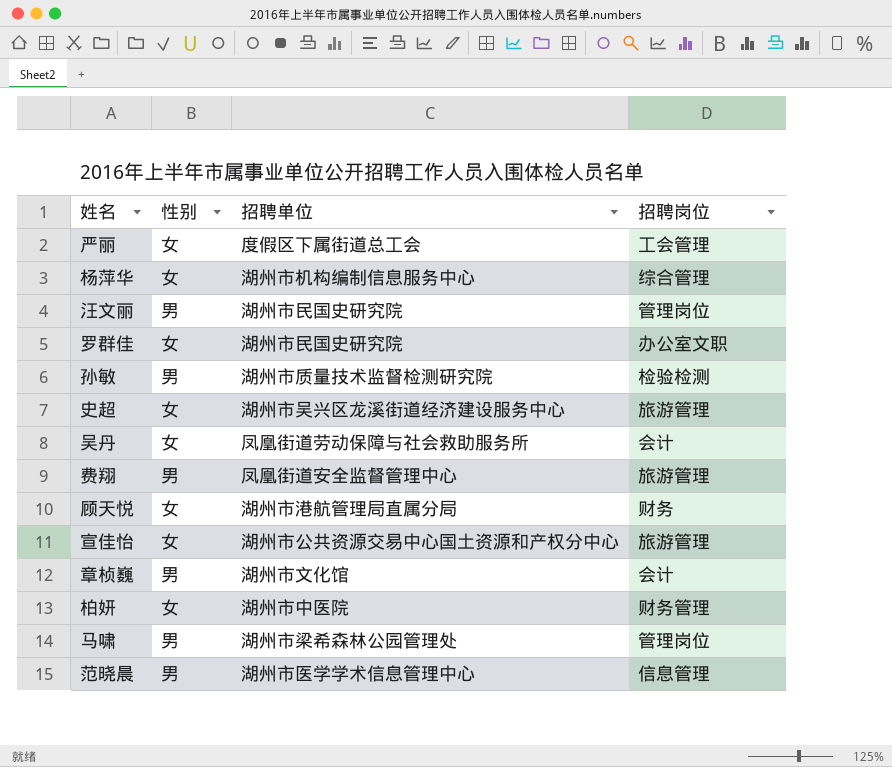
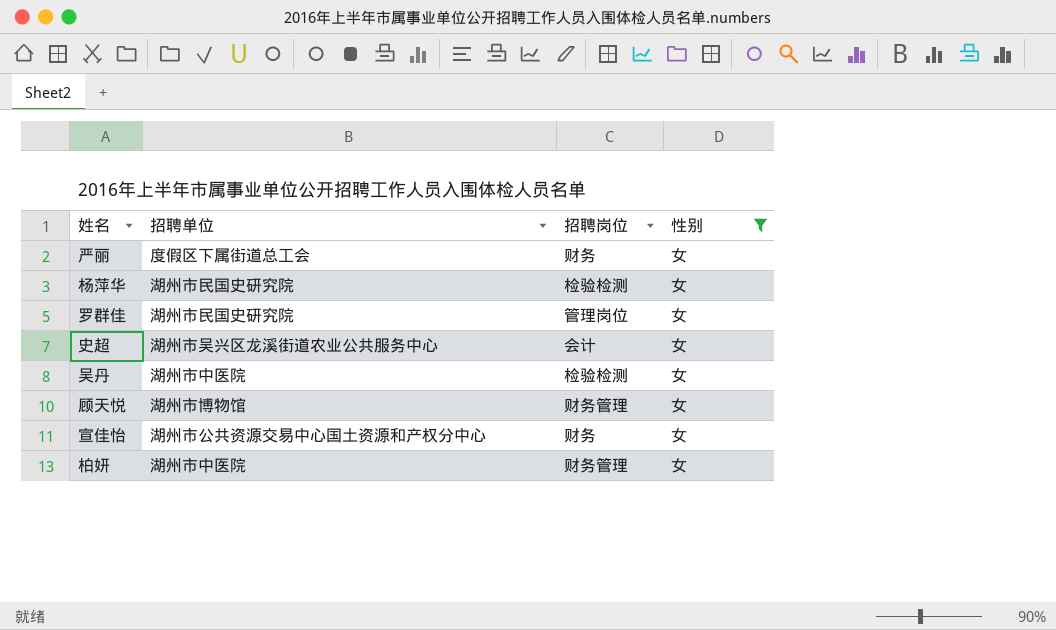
filter: none -> 性别 = 女
column 性别 | position: 2 -> 4
严丽 | 招聘岗位: 工会管理 -> 财务
杨萍华 | 招聘单位: 湖州市机构编制信息服务中心 -> 湖州市民国史研究院
杨萍华 | 招聘岗位: 综合管理 -> 检验检测
罗群佳 | 招聘岗位: 办公室文职 -> 管理岗位
史超 | 招聘单位: 湖州市吴兴区龙溪街道经济建设服务中心 -> 湖州市吴兴区龙溪街道农业公共服务中心
史超 | 招聘岗位: 旅游管理 -> 会计
吴丹 | 招聘单位: 凤凰街道劳动保障与社会救助服务所 -> 湖州市中医院
吴丹 | 招聘岗位: 会计 -> 检验检测
顾天悦 | 招聘单位: 湖州市港航管理局直属分局 -> 湖州市博物馆
顾天悦 | 招聘岗位: 财务 -> 财务管理
宣佳怡 | 招聘岗位: 旅游管理 -> 财务

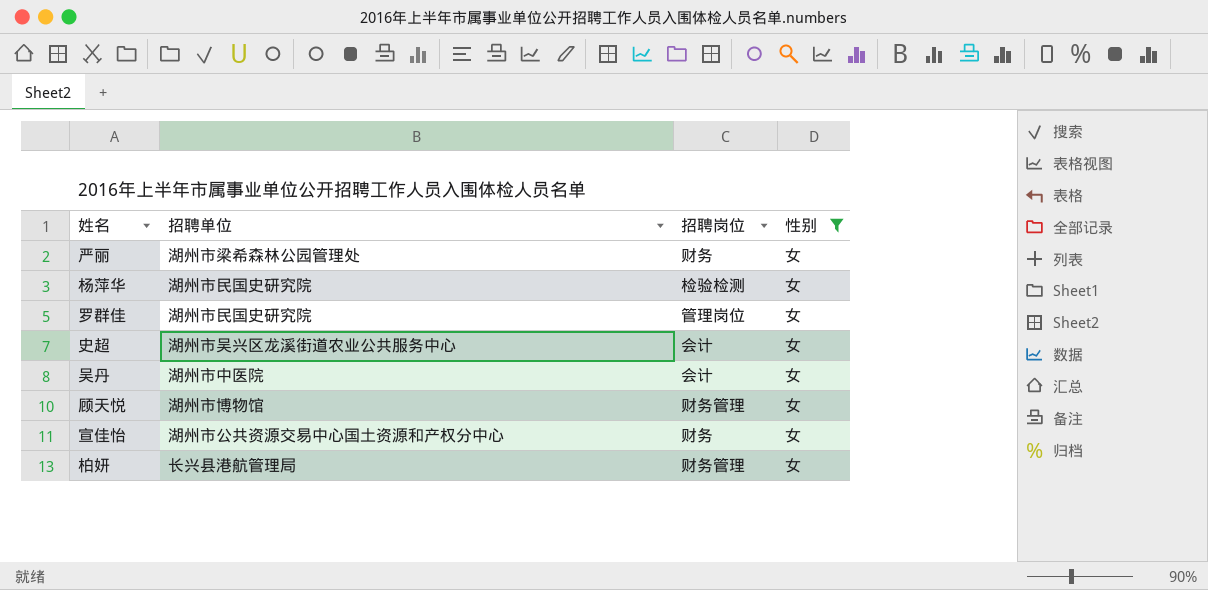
严丽 | 招聘单位: 度假区下属街道总工会 -> 湖州市梁希森林公园管理处
吴丹 | 招聘岗位: 检验检测 -> 会计
柏妍 | 招聘单位: 湖州市中医院 -> 长兴县港航管理局

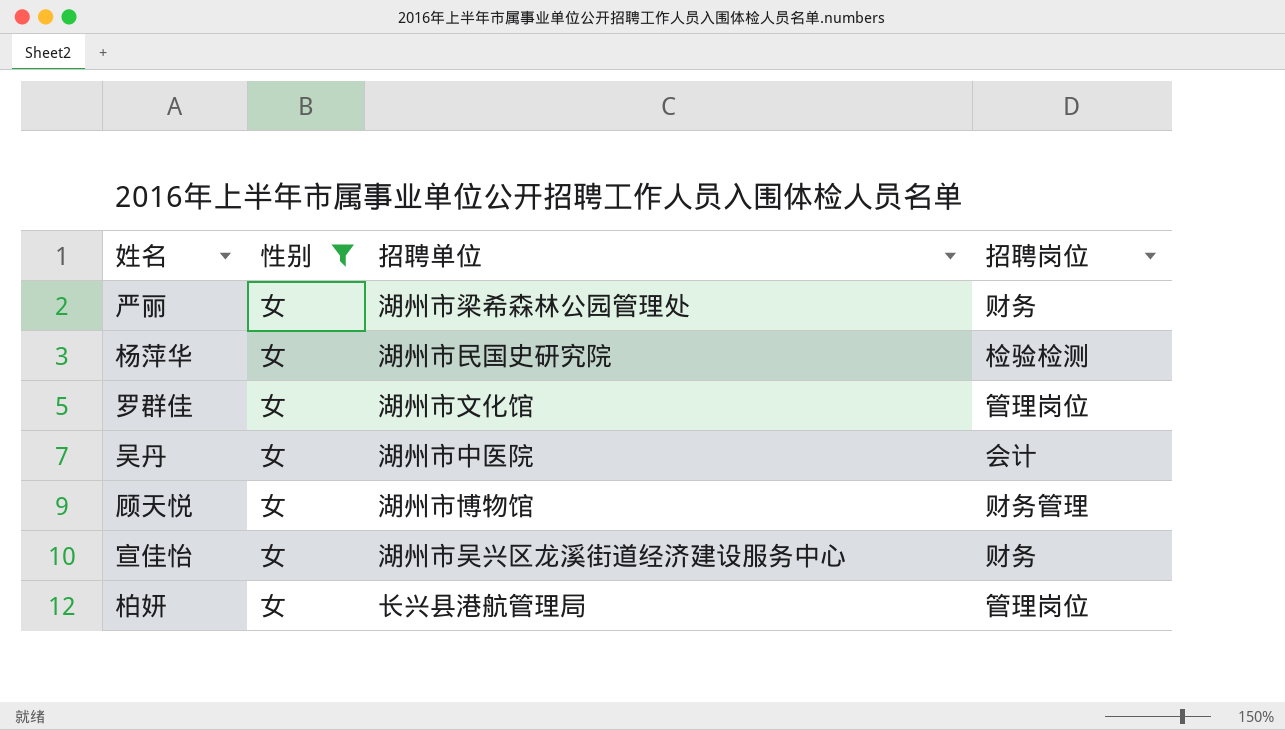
column 性别 | position: 4 -> 2
row 史超: 湖州市吴兴区龙溪街道农业公共服务中心 | 会计 | 女 -> none
罗群佳 | 招聘单位: 湖州市民国史研究院 -> 湖州市文化馆
宣佳怡 | 招聘单位: 湖州市公共资源交易中心国土资源和产权分中心 -> 湖州市吴兴区龙溪街道经济建设服务中心
柏妍 | 招聘岗位: 财务管理 -> 管理岗位

